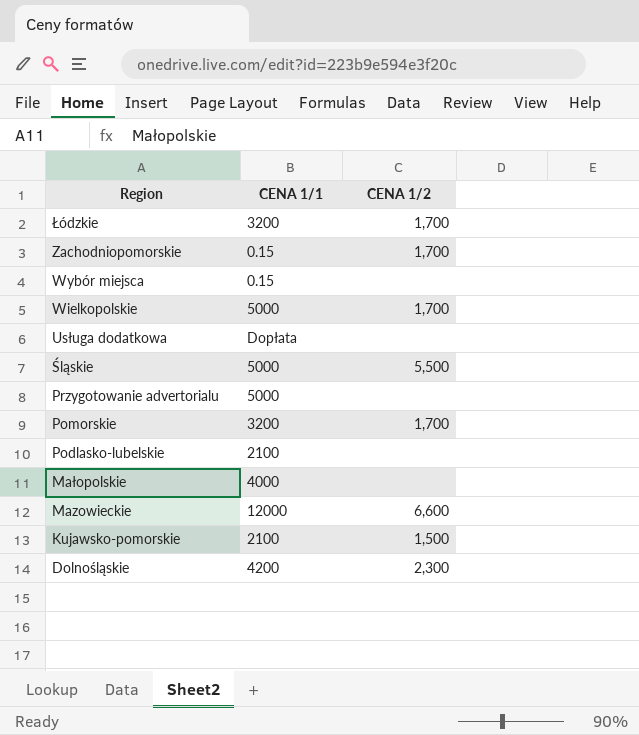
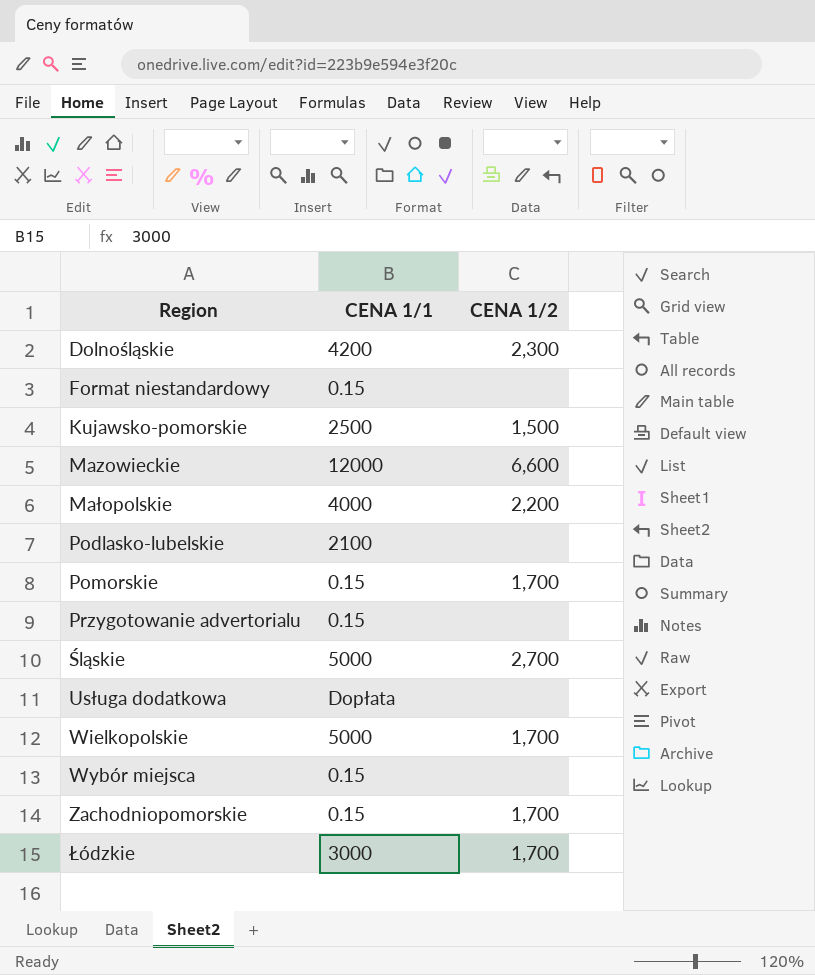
row order: Region descending -> Region ascending
row Format niestandardowy: none -> 0.15 | none
Kujawsko-pomorskie | CENA 1/1: 2100 -> 2500
Małopolskie | CENA 1/2: none -> 2,200
Pomorskie | CENA 1/1: 3200 -> 0.15
Przygotowanie advertorialu | CENA 1/1: 5000 -> 0.15
Śląskie | CENA 1/2: 5,500 -> 2,700
Łódzkie | CENA 1/1: 3200 -> 3000

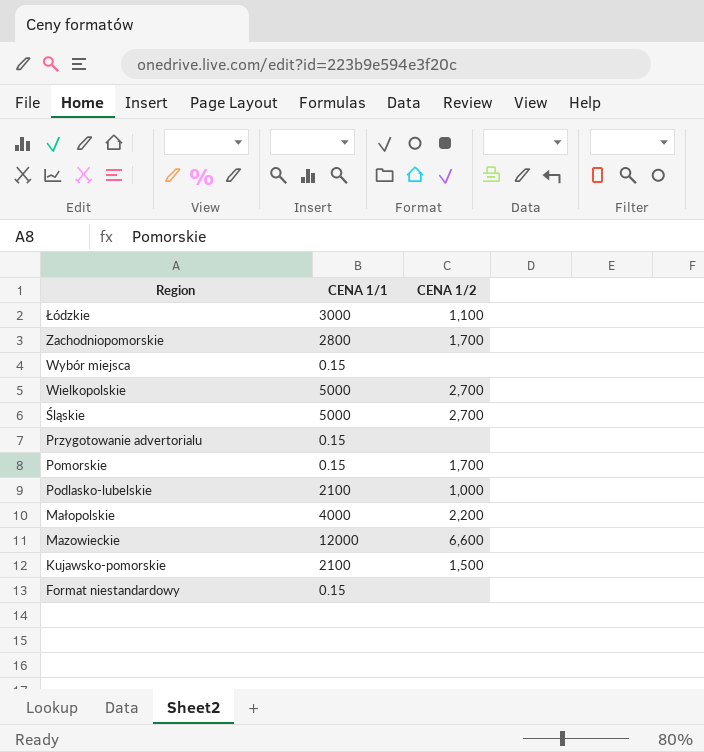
row order: Region ascending -> Region descending
row Dolnośląskie: 4200 | 2,300 -> none
row Usługa dodatkowa: Dopłata | none -> none
Łódzkie | CENA 1/2: 1,700 -> 1,100
Zachodniopomorskie | CENA 1/1: 0.15 -> 2800
Wielkopolskie | CENA 1/2: 1,700 -> 2,700
Podlasko-lubelskie | CENA 1/2: none -> 1,000
Kujawsko-pomorskie | CENA 1/1: 2500 -> 2100

